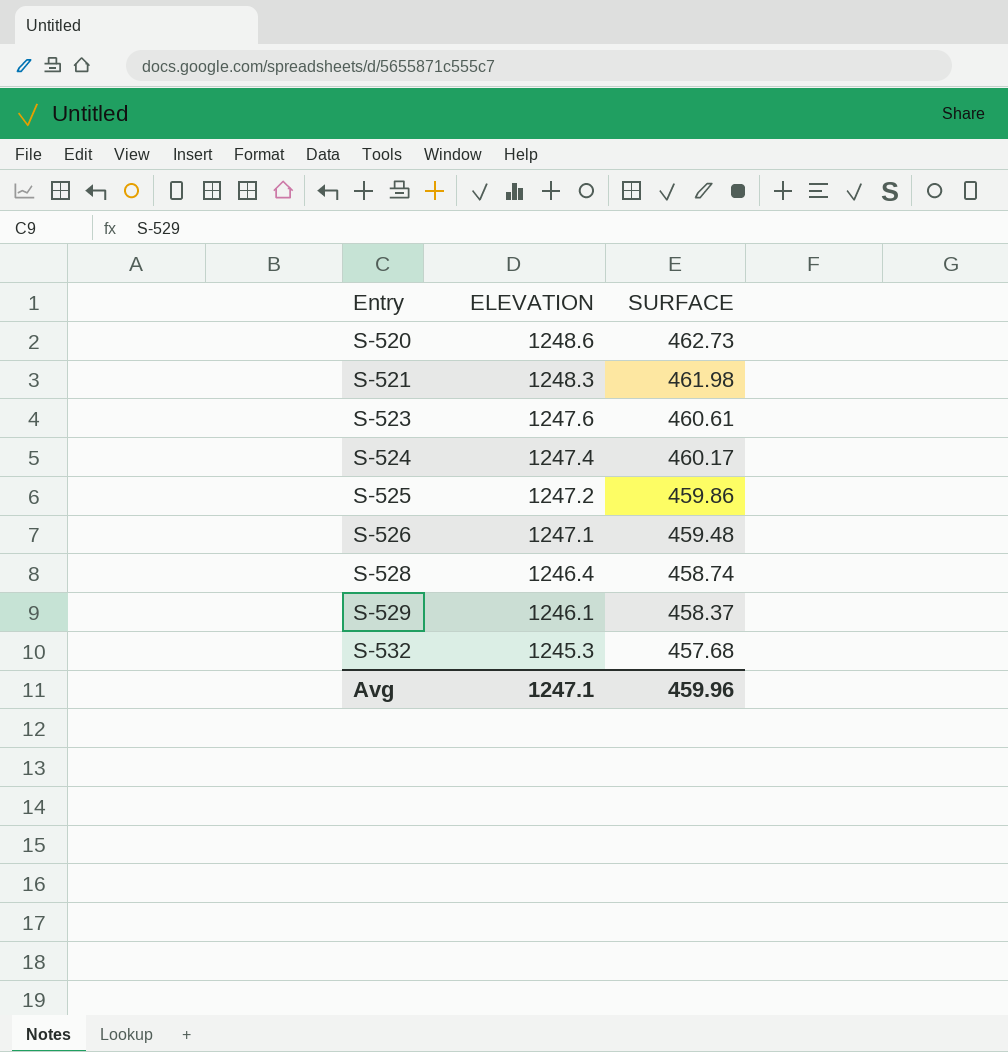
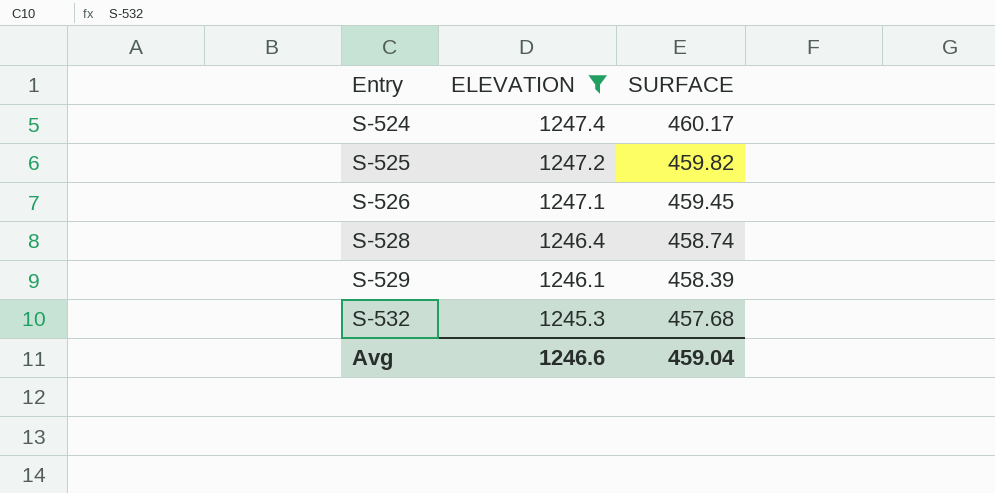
filter: none -> ELEVATION <= 1247.4
S-525 | SURFACE: 459.86 -> 459.82
S-526 | SURFACE: 459.48 -> 459.45
S-529 | SURFACE: 458.37 -> 458.39
Avg | ELEVATION: 1247.1 -> 1246.6
Avg | SURFACE: 459.96 -> 459.04

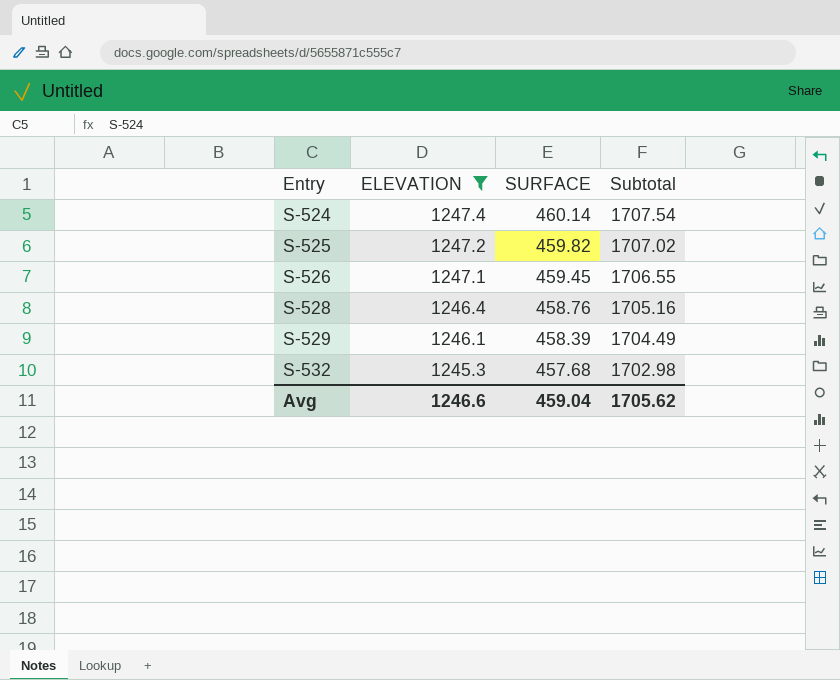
column Subtotal | formula: none -> [ELEVATION] + [SURFACE]
S-524 | SURFACE: 460.17 -> 460.14
S-528 | SURFACE: 458.74 -> 458.76

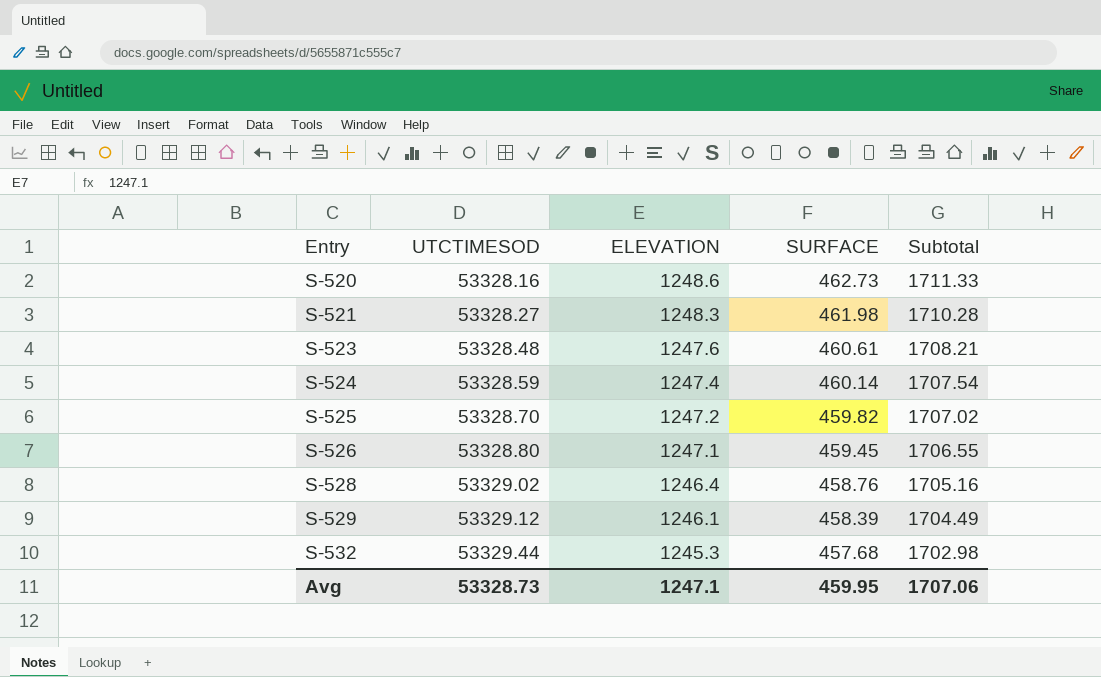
filter: ELEVATION <= 1247.4 -> none
column UTCTIMESOD | position: none -> 2
Avg | ELEVATION: 1246.6 -> 1247.1
Avg | SURFACE: 459.04 -> 459.95
Avg | Subtotal: 1705.62 -> 1707.06

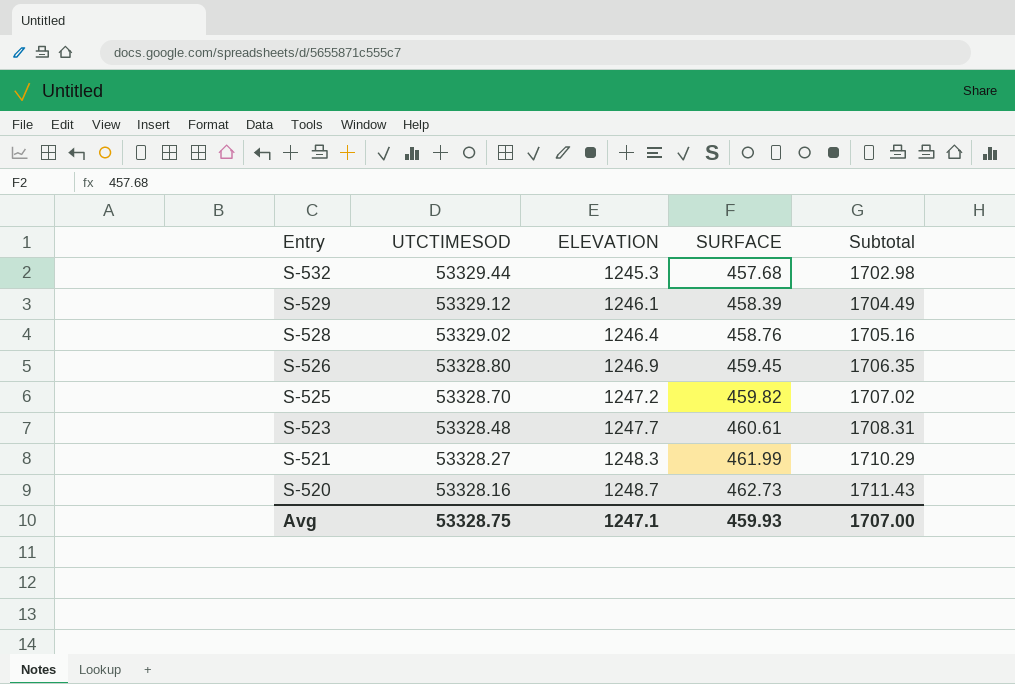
row order: Entry ascending -> Entry descending
row S-524: 53328.59 | 1247.4 | 460.14 | 1707.54 -> none
S-526 | ELEVATION: 1247.1 -> 1246.9
S-526 | Subtotal: 1706.55 -> 1706.35
S-523 | ELEVATION: 1247.6 -> 1247.7
S-523 | Subtotal: 1708.21 -> 1708.31
S-521 | SURFACE: 461.98 -> 461.99
S-521 | Subtotal: 1710.28 -> 1710.29
S-520 | ELEVATION: 1248.6 -> 1248.7
S-520 | Subtotal: 1711.33 -> 1711.43
Avg | UTCTIMESOD: 53328.73 -> 53328.75
Avg | SURFACE: 459.95 -> 459.93
Avg | Subtotal: 1707.06 -> 1707.00

